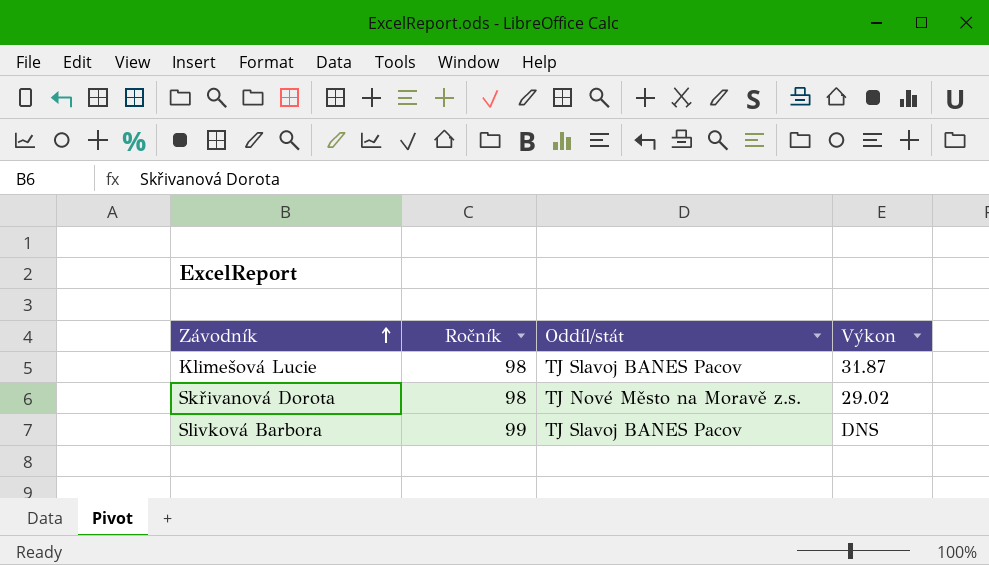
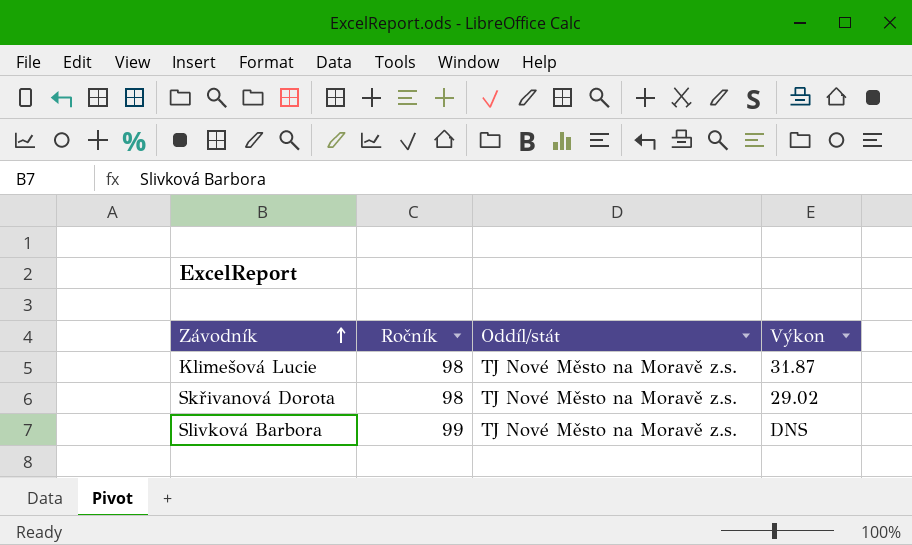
Klimešová Lucie | Oddíl/stát: TJ Slavoj BANES Pacov -> TJ Nové Město na Moravě z.s.
Slivková Barbora | Oddíl/stát: TJ Slavoj BANES Pacov -> TJ Nové Město na Moravě z.s.

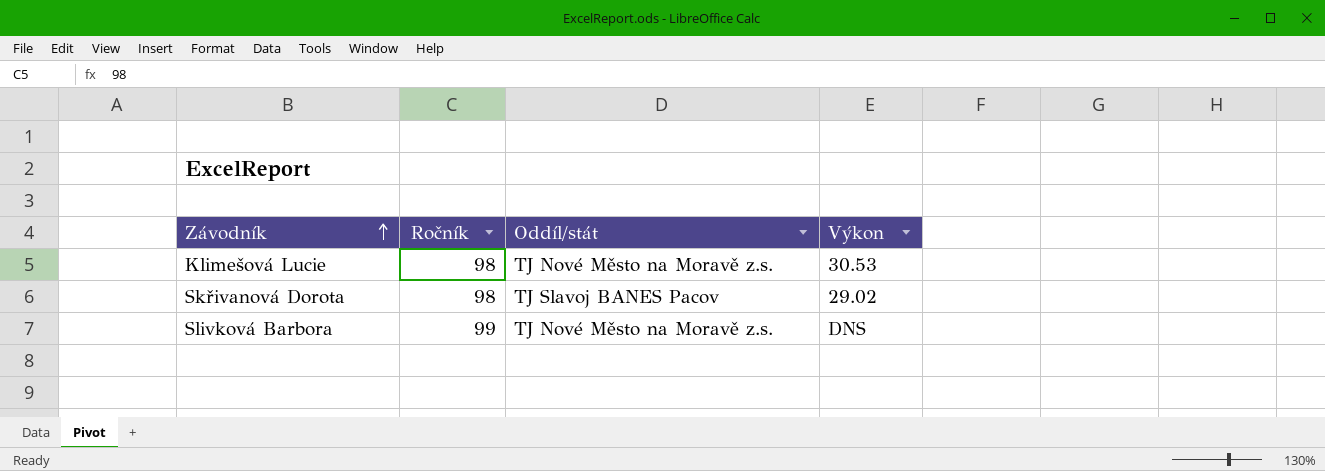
Klimešová Lucie | Výkon: 31.87 -> 30.53
Skřivanová Dorota | Oddíl/stát: TJ Nové Město na Moravě z.s. -> TJ Slavoj BANES Pacov

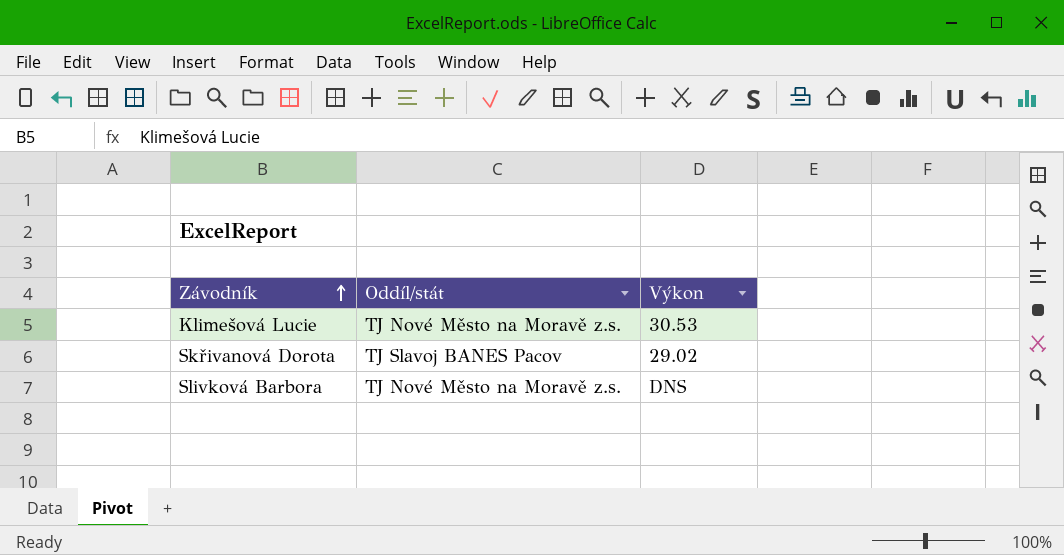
column Ročník | position: 2 -> none

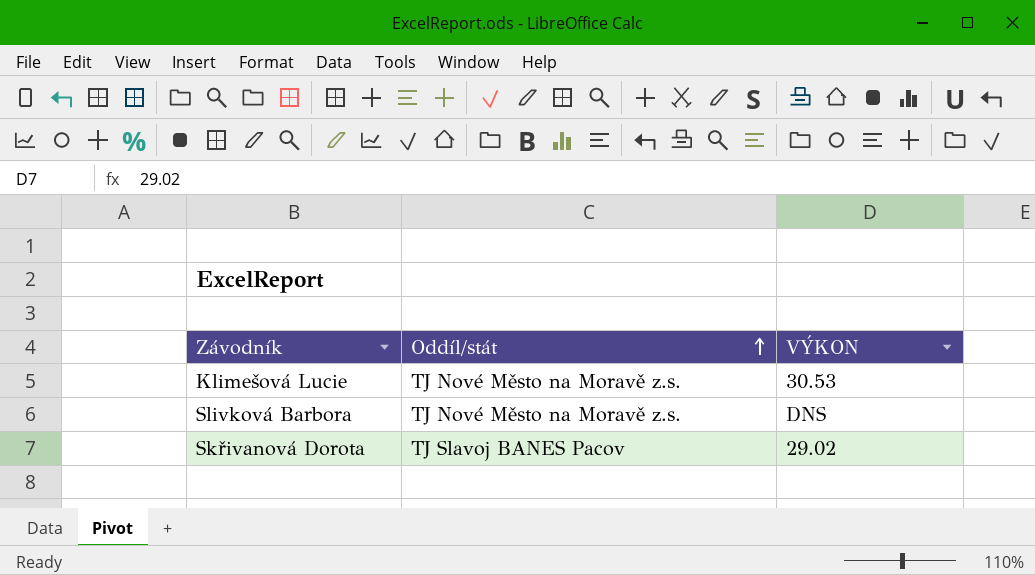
row order: Závodník ascending -> Oddíl/stát ascending
column name: Výkon -> VÝKON

